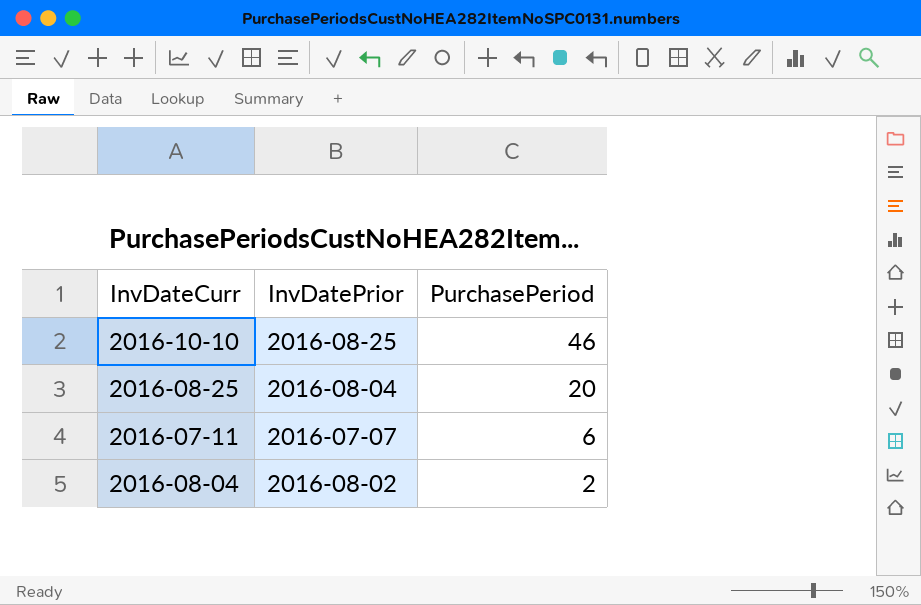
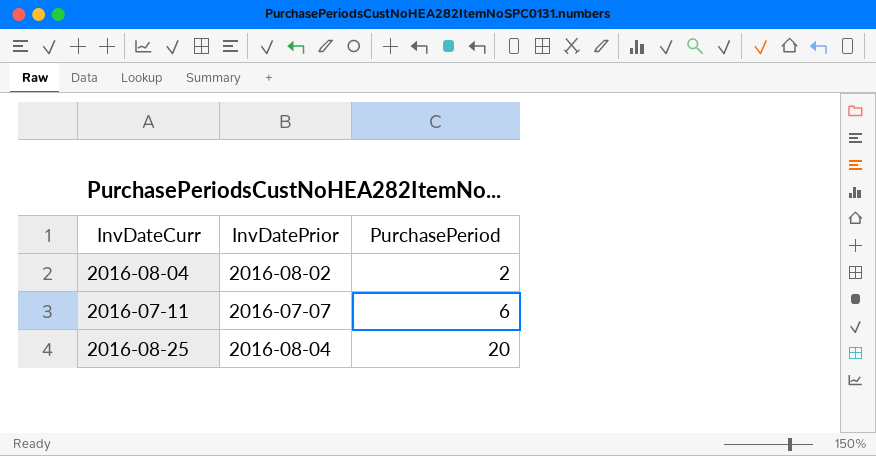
row order: PurchasePeriod descending -> PurchasePeriod ascending
row 2016-10-10: 2016-08-25 | 46 -> none

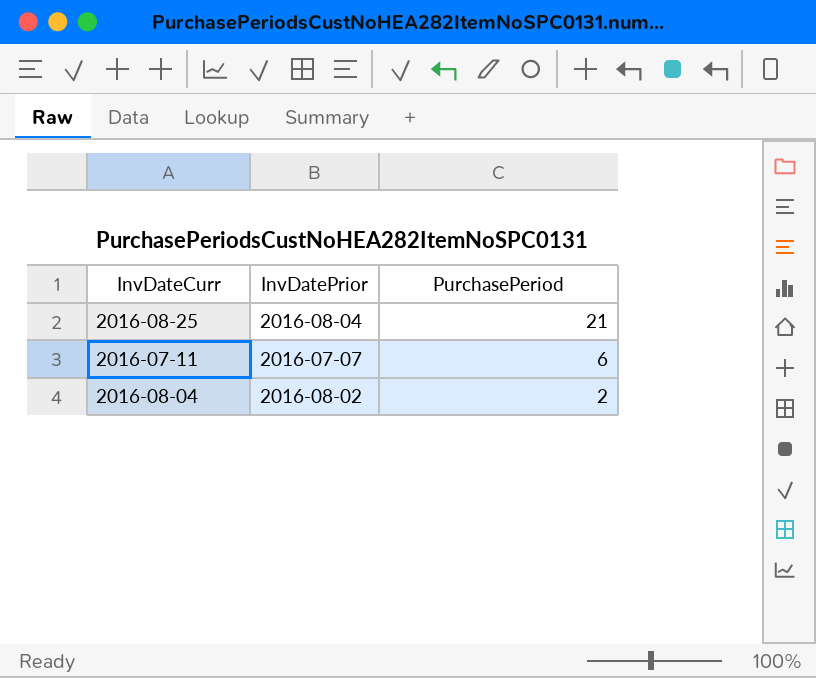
row order: PurchasePeriod ascending -> PurchasePeriod descending
2016-08-25 | PurchasePeriod: 20 -> 21

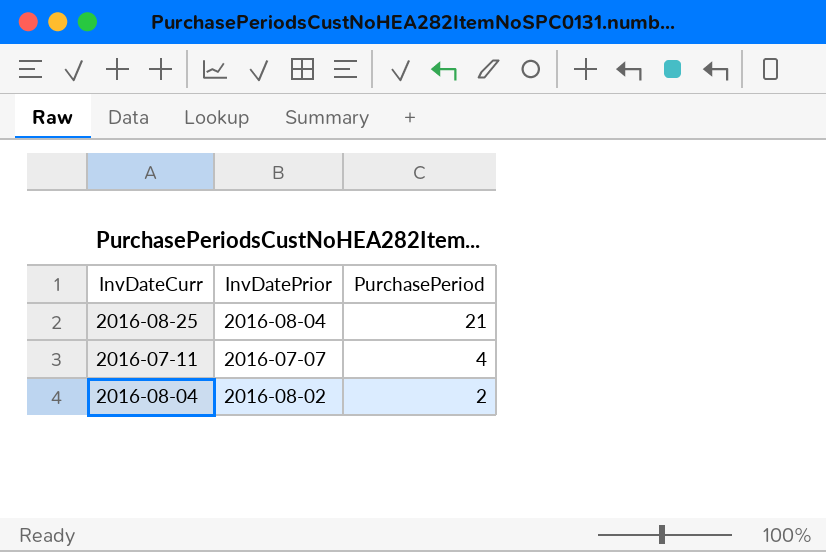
2016-07-11 | PurchasePeriod: 6 -> 4

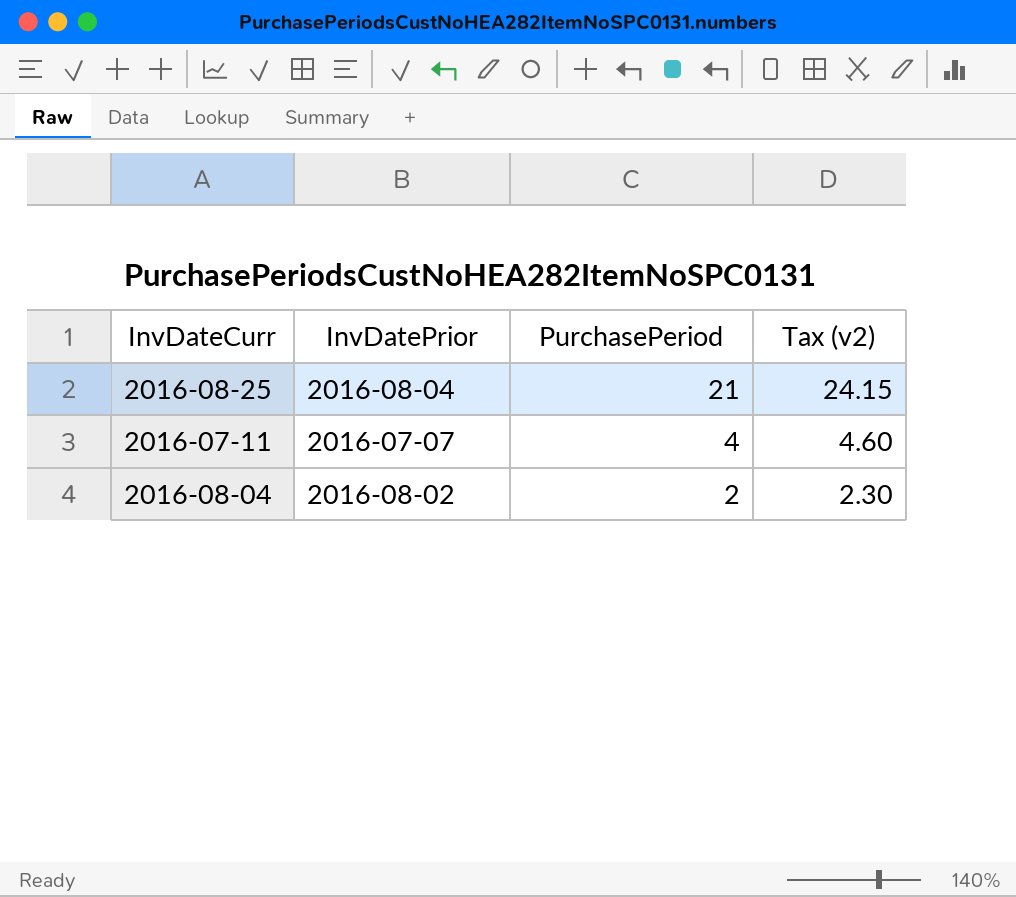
column Tax (v2) | formula: none -> [PurchasePeriod] * 1.15

